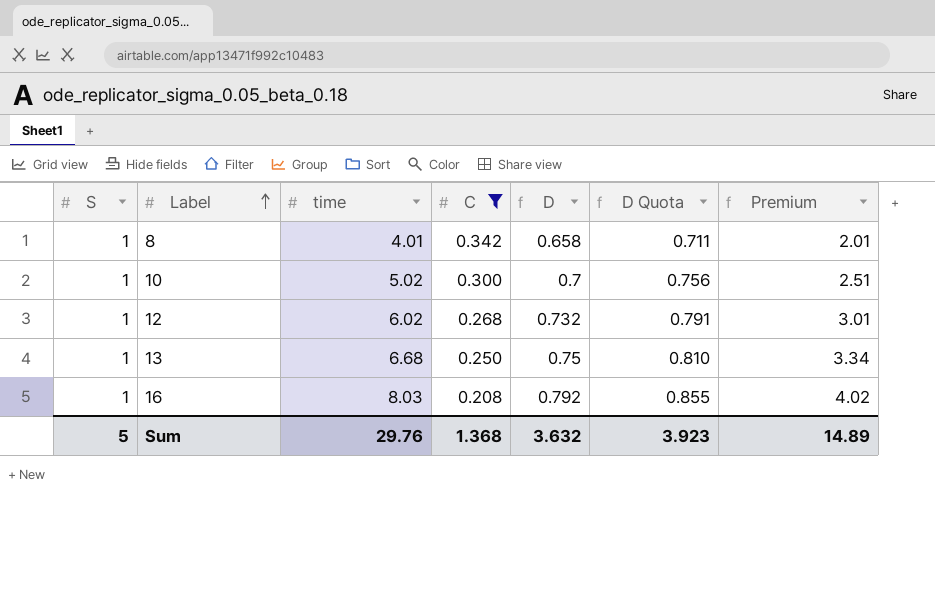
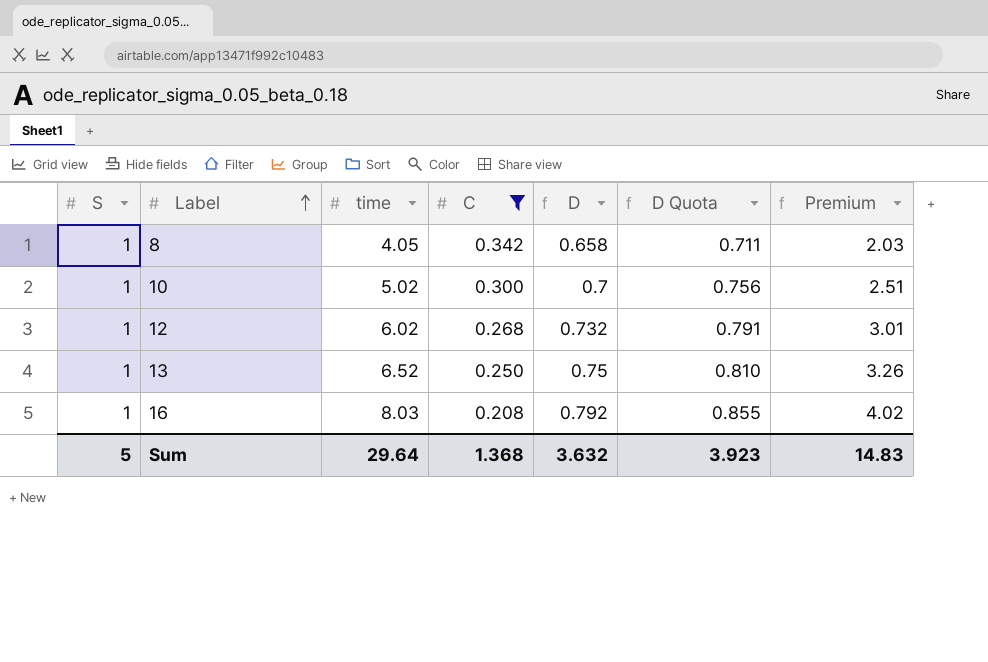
8 | time: 4.01 -> 4.05
8 | Premium: 2.01 -> 2.03
13 | time: 6.68 -> 6.52
13 | Premium: 3.34 -> 3.26
Sum | time: 29.76 -> 29.64
Sum | Premium: 14.89 -> 14.83

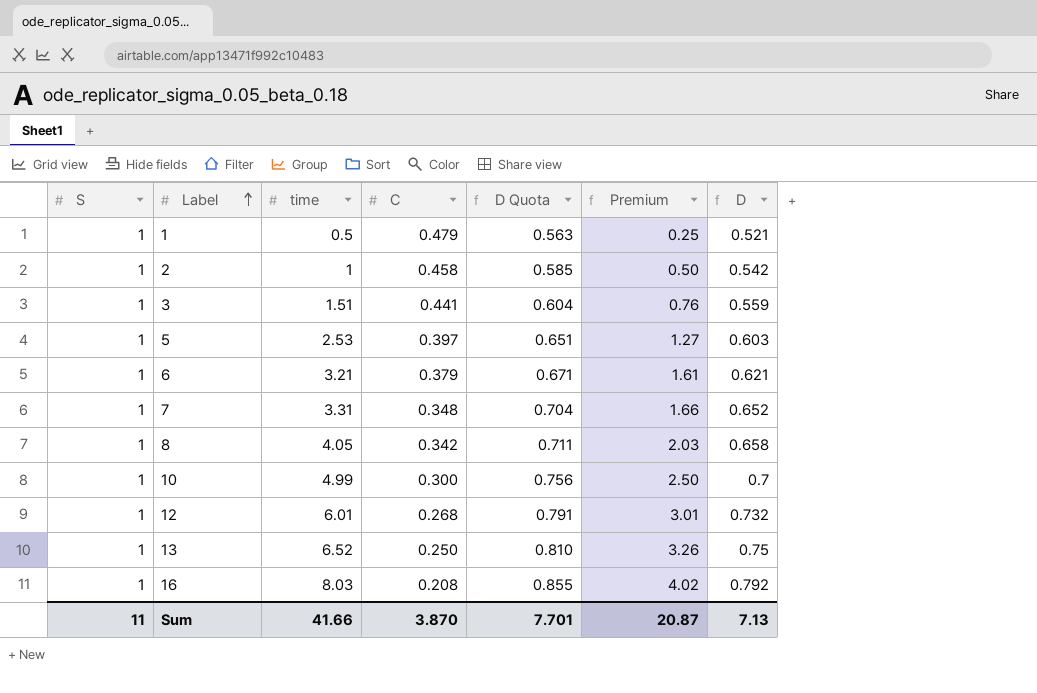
filter: C <= 0.342 -> none
column D | position: 5 -> 7
10 | time: 5.02 -> 4.99
10 | Premium: 2.51 -> 2.50
12 | time: 6.02 -> 6.01
Sum | S: 5 -> 11
Sum | time: 29.64 -> 41.66
Sum | C: 1.368 -> 3.870
Sum | D Quota: 3.923 -> 7.701
Sum | Premium: 14.83 -> 20.87
Sum | D: 3.632 -> 7.13

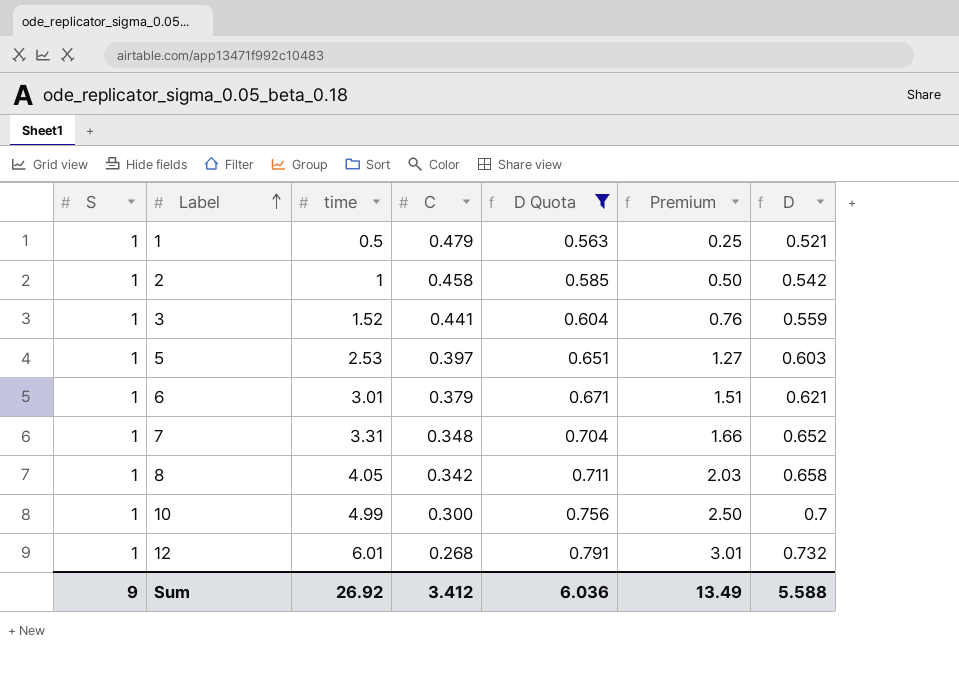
filter: none -> D Quota <= 0.791
3 | time: 1.51 -> 1.52
6 | time: 3.21 -> 3.01
6 | Premium: 1.61 -> 1.51
Sum | S: 11 -> 9
Sum | time: 41.66 -> 26.92
Sum | C: 3.870 -> 3.412
Sum | D Quota: 7.701 -> 6.036
Sum | Premium: 20.87 -> 13.49
Sum | D: 7.13 -> 5.588

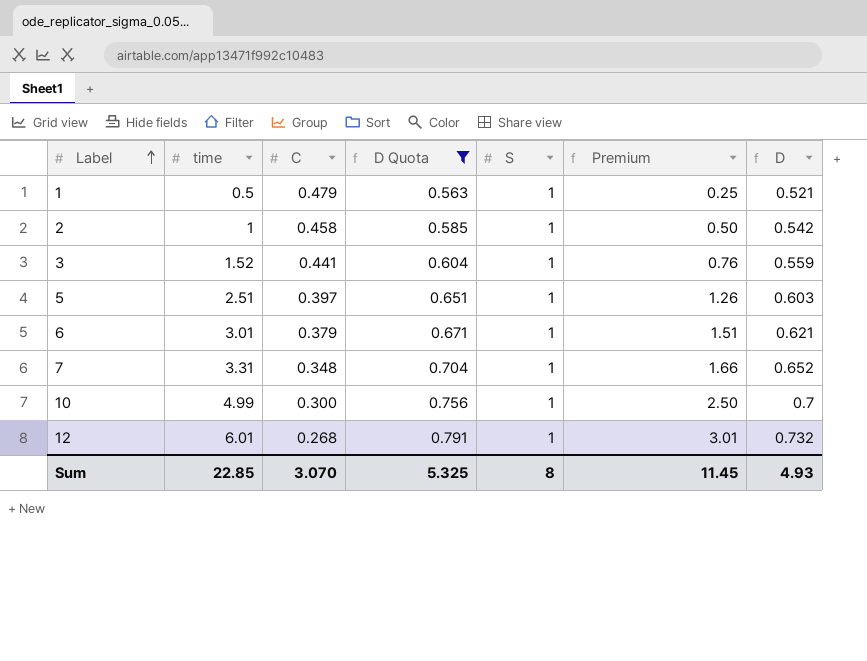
column S | position: 1 -> 5
row 8: 1 | 4.05 | 0.342 | 0.711 | 2.03 | 0.658 -> none
5 | time: 2.53 -> 2.51
5 | Premium: 1.27 -> 1.26
Sum | time: 26.92 -> 22.85
Sum | C: 3.412 -> 3.070
Sum | D Quota: 6.036 -> 5.325
Sum | S: 9 -> 8
Sum | Premium: 13.49 -> 11.45
Sum | D: 5.588 -> 4.93

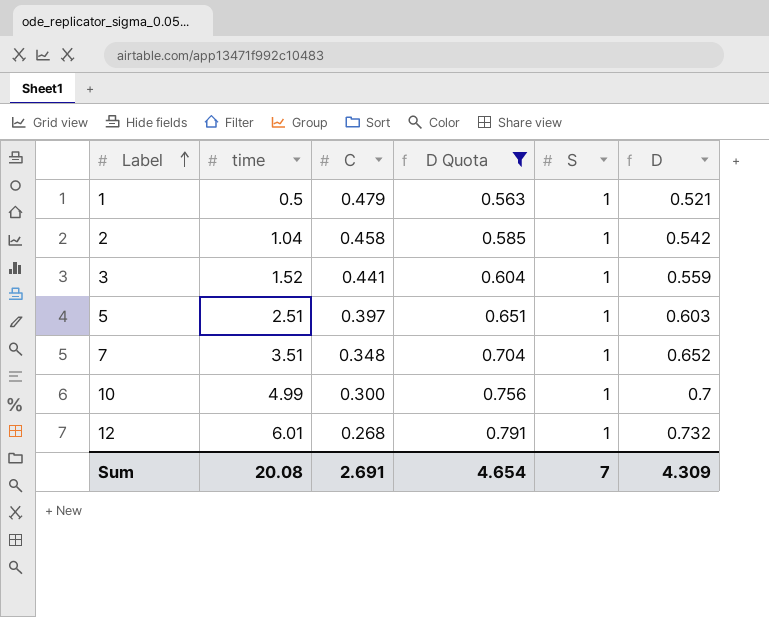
column Premium | formula: [time] * 0.5 -> none
row 6: 3.01 | 0.379 | 0.671 | 1 | 1.51 | 0.621 -> none
2 | time: 1 -> 1.04
7 | time: 3.31 -> 3.51
Sum | time: 22.85 -> 20.08
Sum | C: 3.070 -> 2.691
Sum | D Quota: 5.325 -> 4.654
Sum | S: 8 -> 7
Sum | D: 4.93 -> 4.309

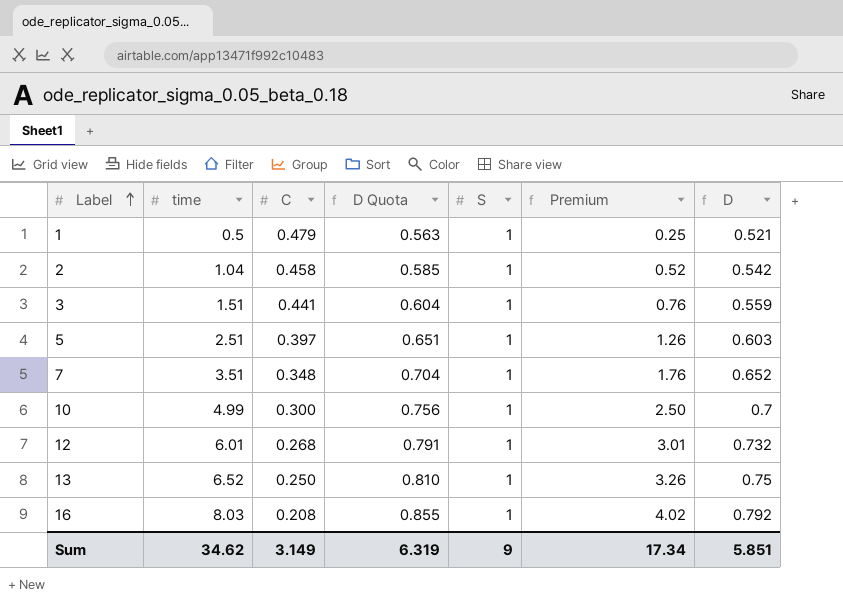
filter: D Quota <= 0.791 -> none
column Premium | formula: none -> [time] * 0.5
3 | time: 1.52 -> 1.51
Sum | time: 20.08 -> 34.62
Sum | C: 2.691 -> 3.149
Sum | D Quota: 4.654 -> 6.319
Sum | S: 7 -> 9
Sum | D: 4.309 -> 5.851

